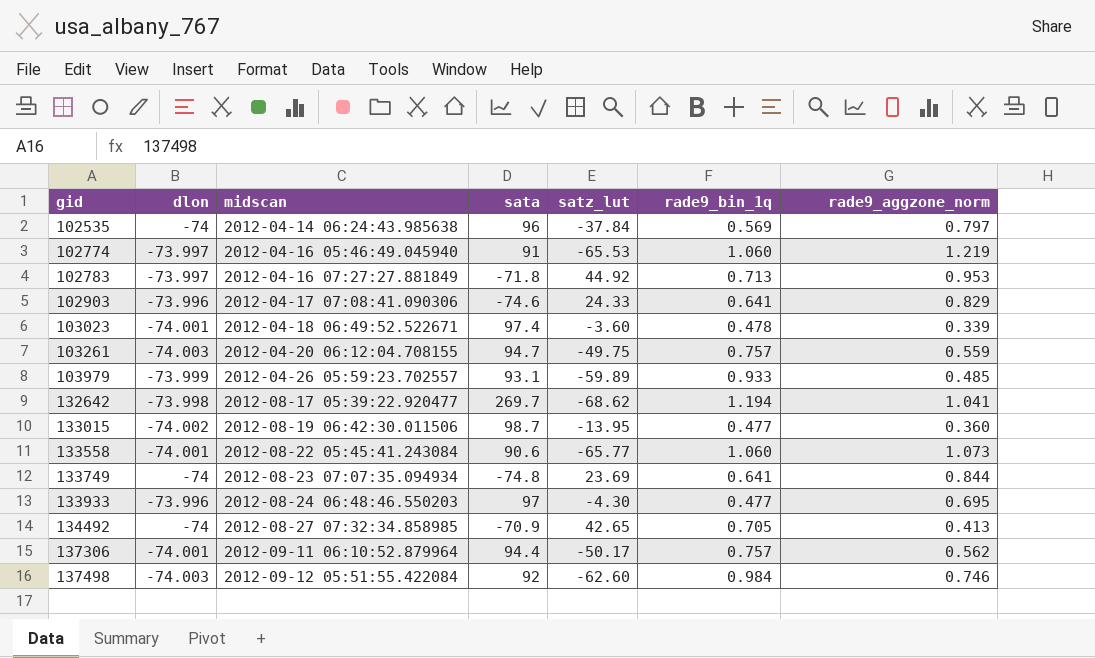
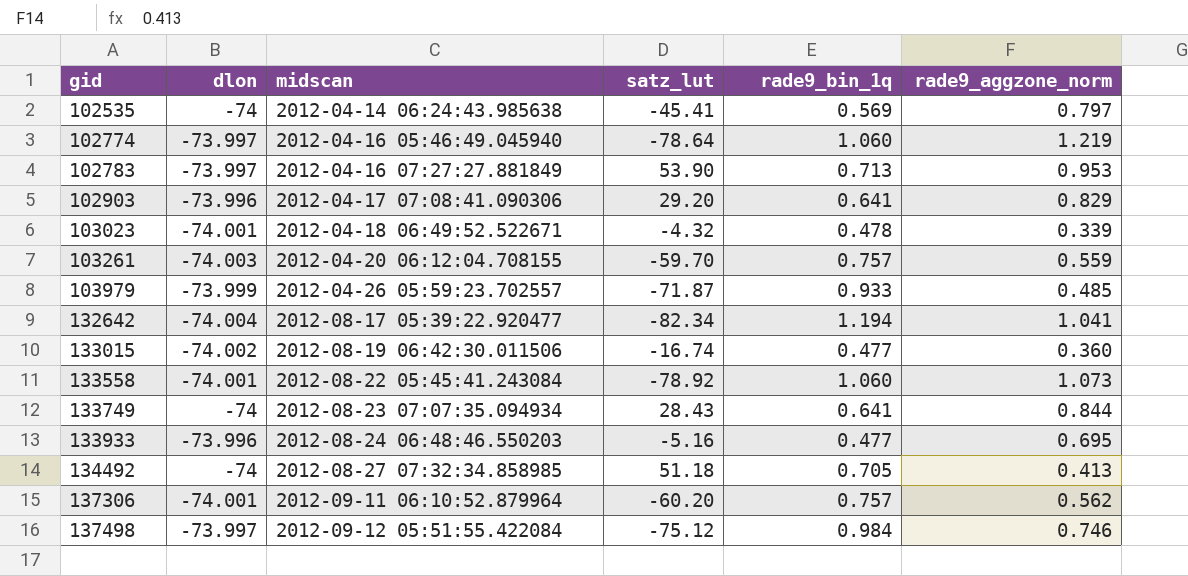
column sata | position: 4 -> none
102535 | satz_lut: -37.84 -> -45.41
102774 | satz_lut: -65.53 -> -78.64
102783 | satz_lut: 44.92 -> 53.90
102903 | satz_lut: 24.33 -> 29.20
103023 | satz_lut: -3.60 -> -4.32
103261 | satz_lut: -49.75 -> -59.70
103979 | satz_lut: -59.89 -> -71.87
132642 | dlon: -73.998 -> -74.004
132642 | satz_lut: -68.62 -> -82.34
133015 | satz_lut: -13.95 -> -16.74
133558 | satz_lut: -65.77 -> -78.92
133749 | satz_lut: 23.69 -> 28.43
133933 | satz_lut: -4.30 -> -5.16
134492 | satz_lut: 42.65 -> 51.18
137306 | satz_lut: -50.17 -> -60.20
137498 | dlon: -74.003 -> -73.997
137498 | satz_lut: -62.60 -> -75.12

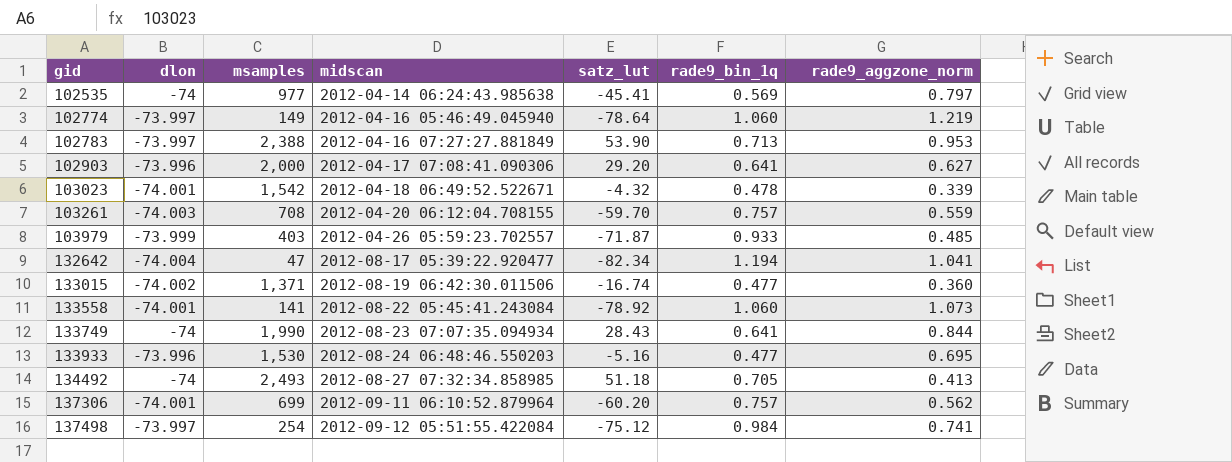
column msamples | position: none -> 3
102903 | rade9_aggzone_norm: 0.829 -> 0.627
137498 | rade9_aggzone_norm: 0.746 -> 0.741

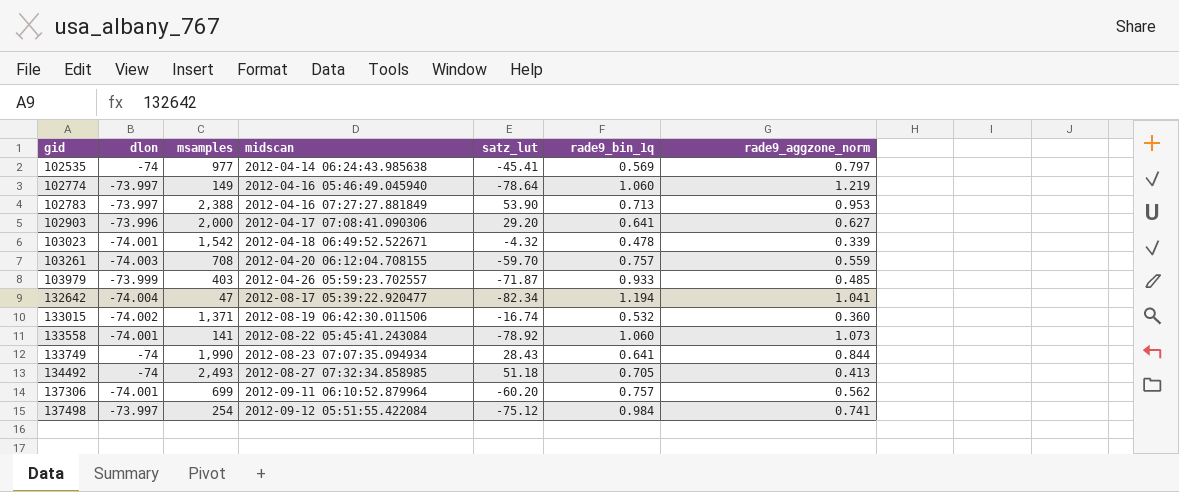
row 133933: -73.996 | 1,530 | 2012-08-24 06:48:46.550203 | -5.16 | 0.477 | 0.695 -> none
133015 | rade9_bin_1q: 0.477 -> 0.532

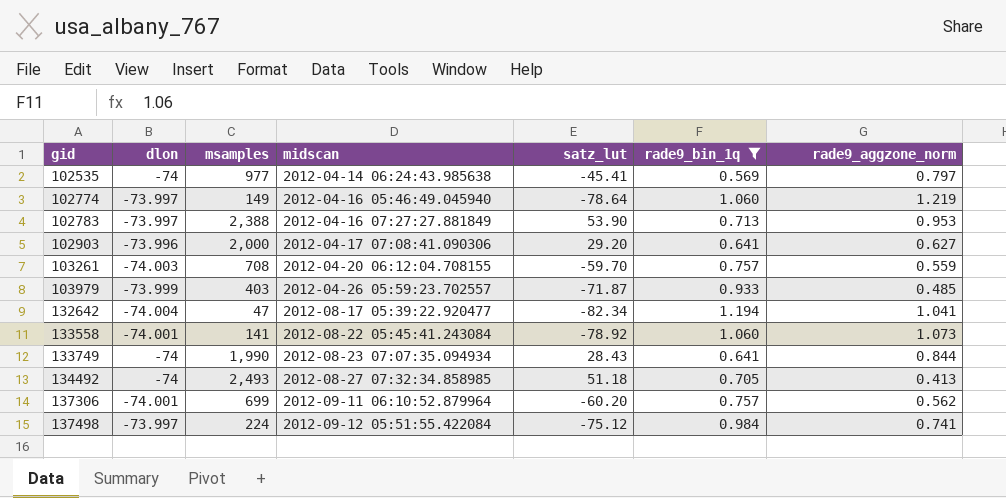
filter: none -> rade9_bin_1q >= 0.569
137498 | msamples: 254 -> 224

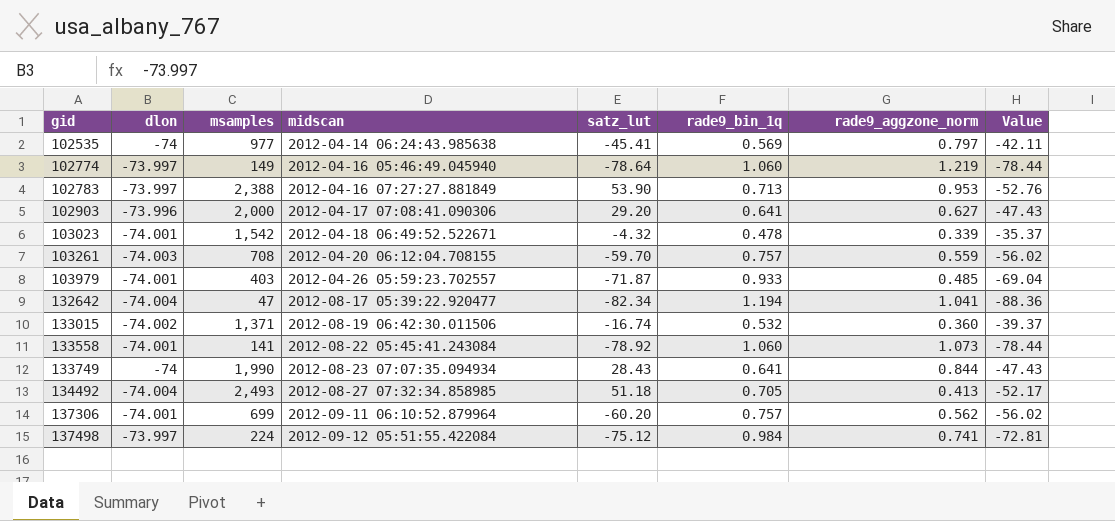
filter: rade9_bin_1q >= 0.569 -> none
column Value | formula: none -> [dlon] * [rade9_bin_1q]
103979 | dlon: -73.999 -> -74.001
134492 | dlon: -74 -> -74.004

